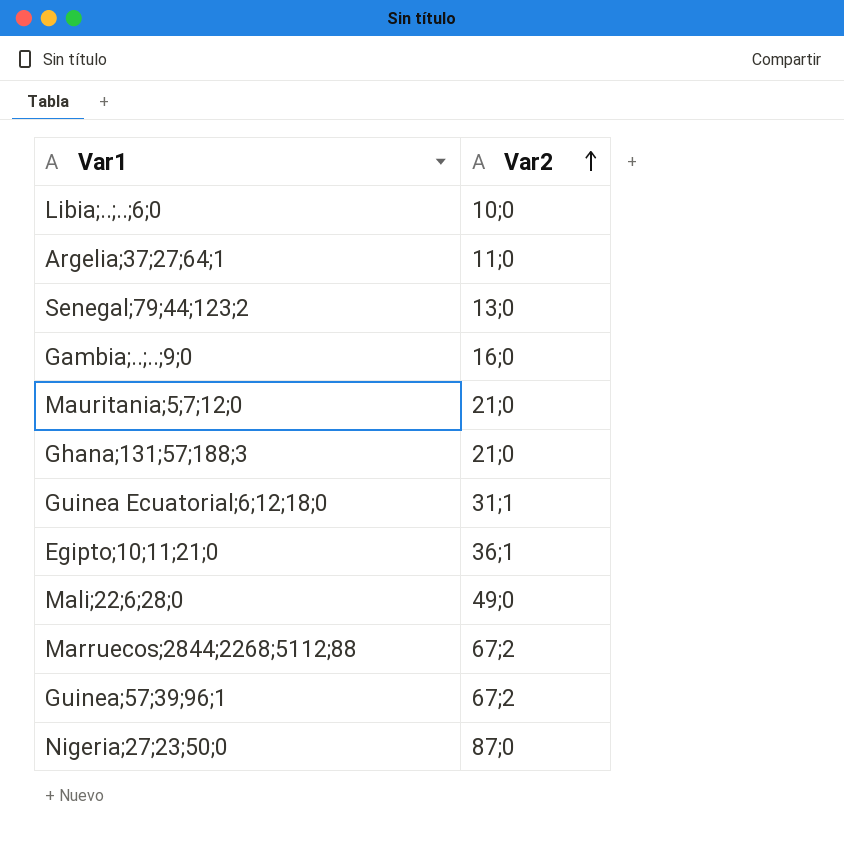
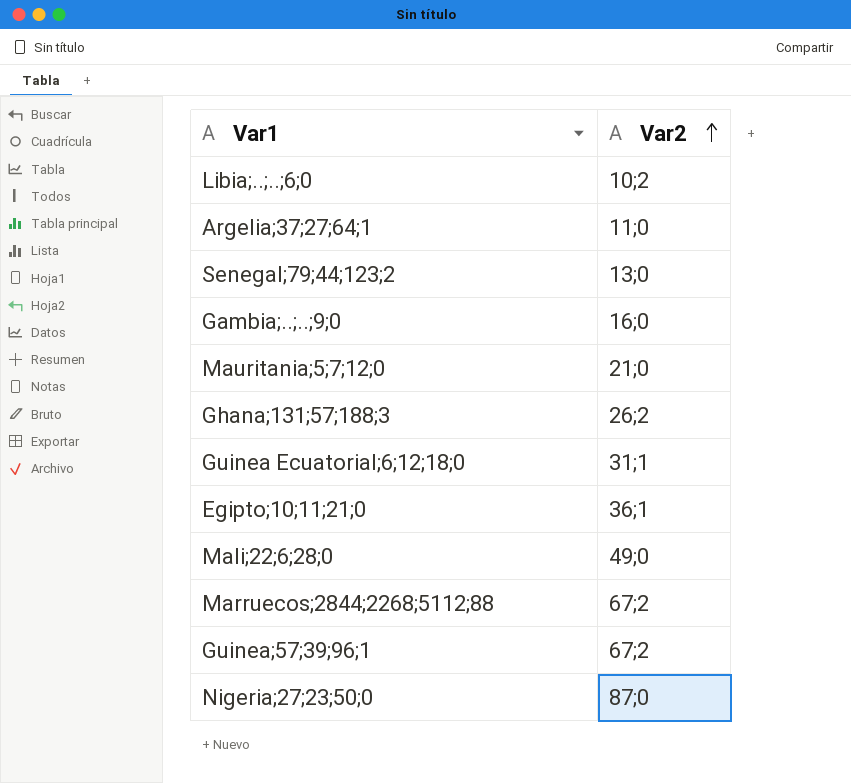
Libia;..;..;6;0 | Var2: 10;0 -> 10;2
Ghana;131;57;188;3 | Var2: 21;0 -> 26;2

